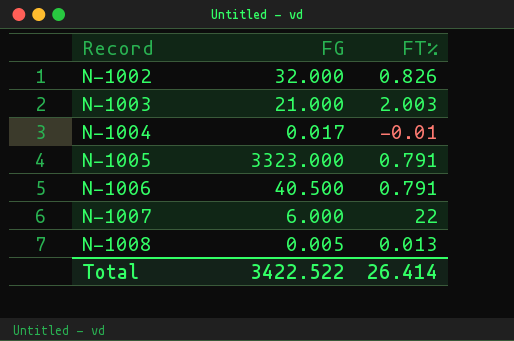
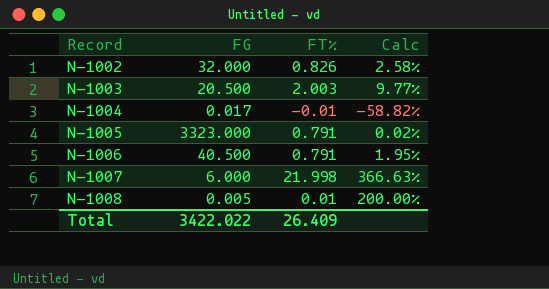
column Calc | formula: none -> [FT%] / [FG]
N-1003 | FG: 21.000 -> 20.500
N-1007 | FT%: 22 -> 21.998
N-1008 | FT%: 0.013 -> 0.01
Total | FG: 3422.522 -> 3422.022
Total | FT%: 26.414 -> 26.409

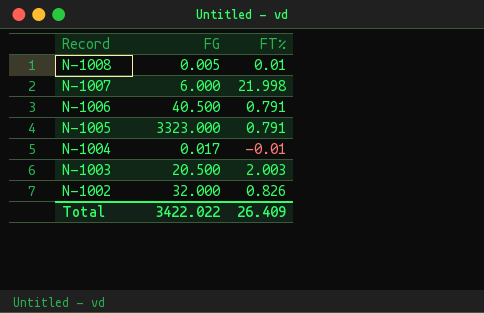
row order: Record ascending -> Record descending
column Calc | formula: [FT%] / [FG] -> none

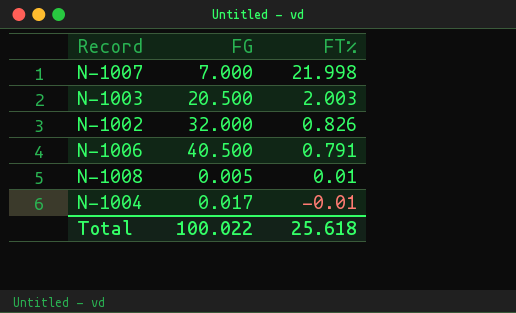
row order: Record descending -> FT% descending
row N-1005: 3323.000 | 0.791 -> none
N-1007 | FG: 6.000 -> 7.000
Total | FG: 3422.022 -> 100.022
Total | FT%: 26.409 -> 25.618

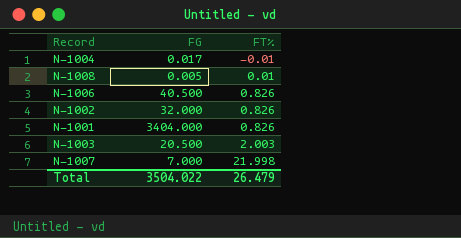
row order: FT% descending -> FT% ascending
N-1006 | FT%: 0.791 -> 0.826
row N-1001: none -> 3404.000 | 0.826
Total | FG: 100.022 -> 3504.022
Total | FT%: 25.618 -> 26.479

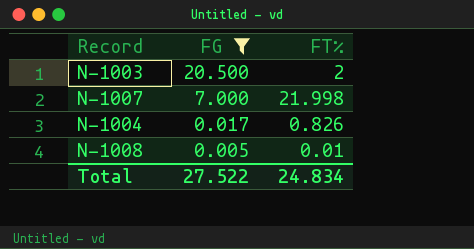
filter: none -> FG <= 20.500
row order: FT% ascending -> FG descending
N-1003 | FT%: 2.003 -> 2
N-1004 | FT%: -0.01 -> 0.826
Total | FG: 3504.022 -> 27.522
Total | FT%: 26.479 -> 24.834

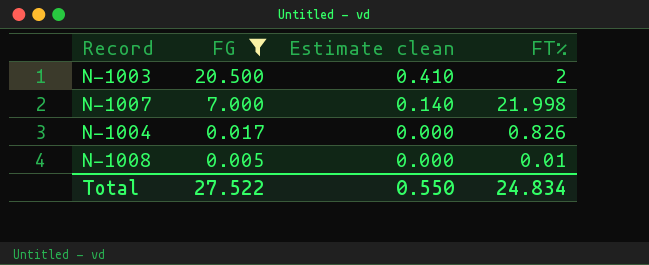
column Estimate clean | formula: none -> [FG] * 0.02

